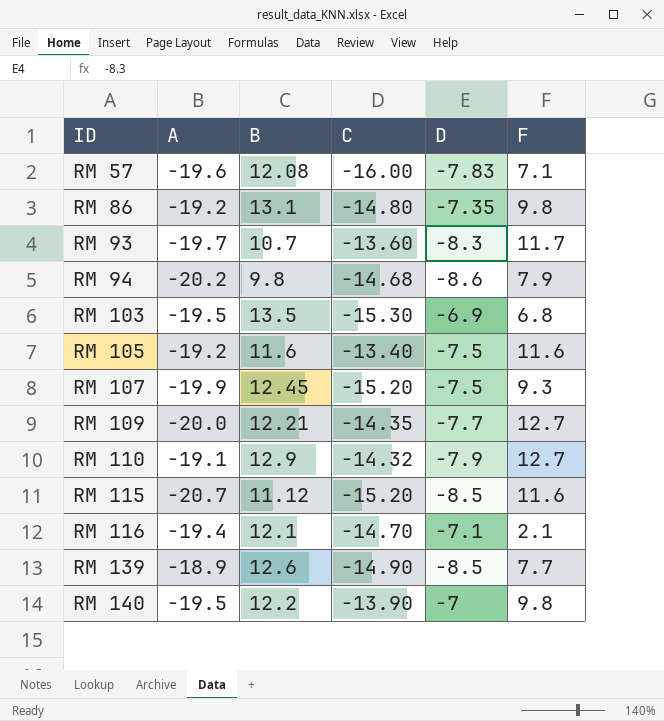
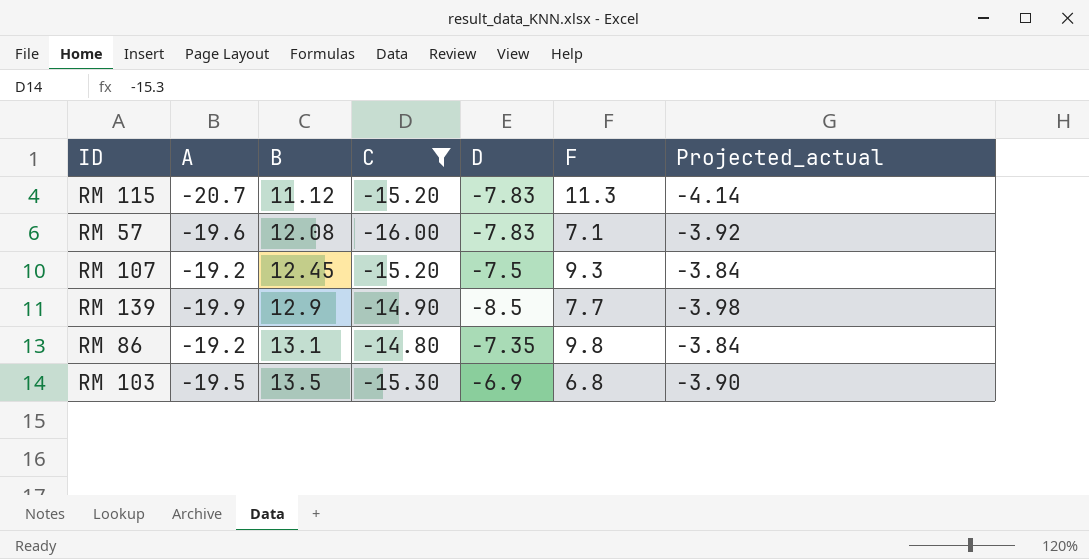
filter: none -> C <= -14.80
row order: ID ascending -> B ascending
column Projected_actual | formula: none -> [A] * 0.2
RM 115 | D: -8.5 -> -7.83
RM 115 | F: 11.6 -> 11.3
RM 107 | A: -19.9 -> -19.2
RM 139 | A: -18.9 -> -19.9
RM 139 | B: 12.6 -> 12.9

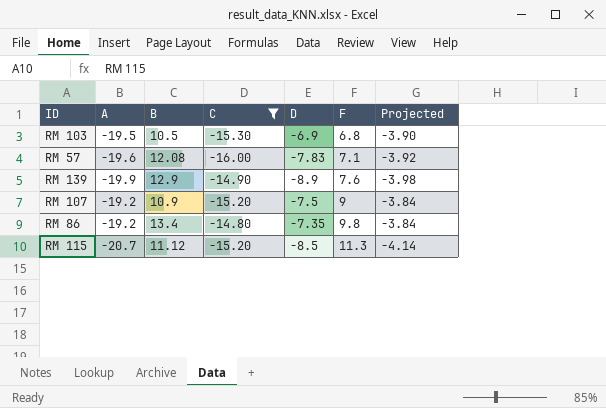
row order: B ascending -> F ascending
column name: Projected_actual -> Projected
RM 103 | B: 13.5 -> 10.5
RM 139 | D: -8.5 -> -8.9
RM 139 | F: 7.7 -> 7.6
RM 107 | B: 12.45 -> 10.9
RM 107 | F: 9.3 -> 9
RM 86 | B: 13.1 -> 13.4
RM 115 | D: -7.83 -> -8.5

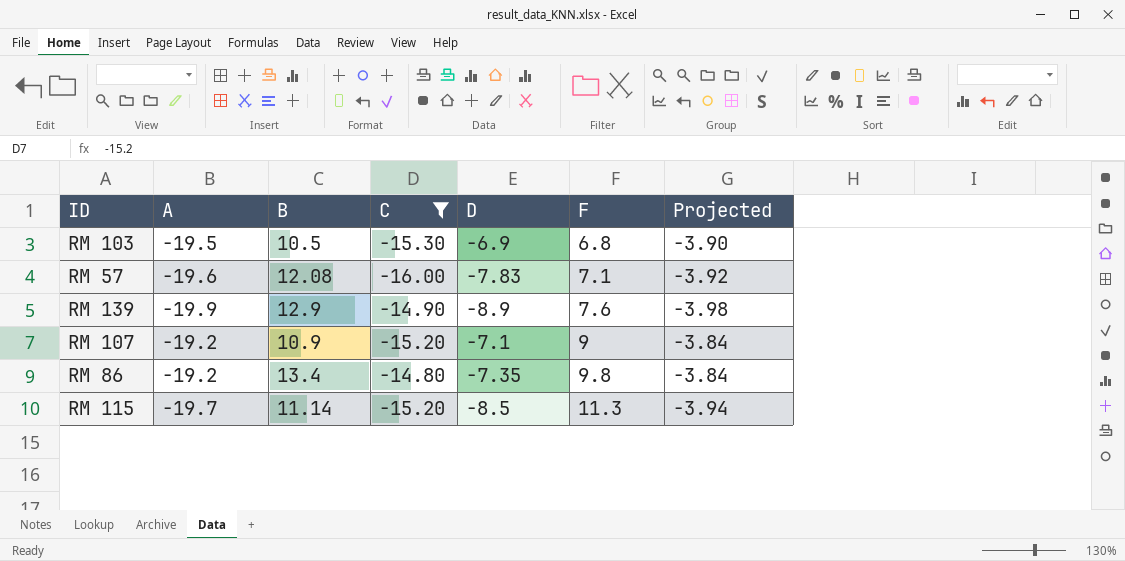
RM 107 | D: -7.5 -> -7.1
RM 115 | A: -20.7 -> -19.7
RM 115 | B: 11.12 -> 11.14
RM 115 | Projected: -4.14 -> -3.94

